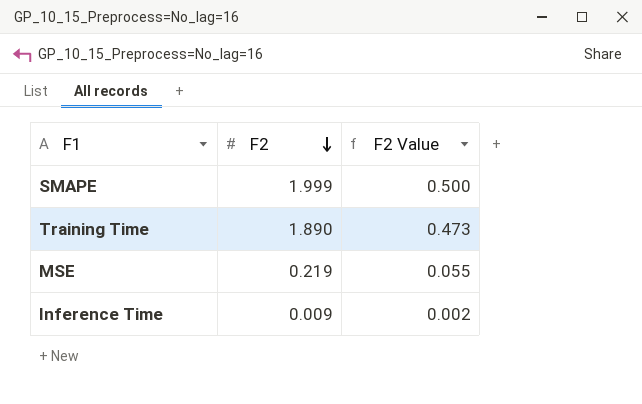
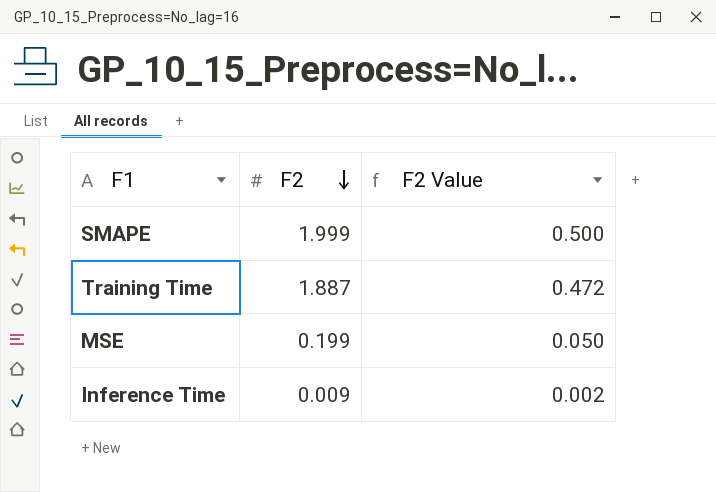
Training Time | F2: 1.890 -> 1.887
Training Time | F2 Value: 0.473 -> 0.472
MSE | F2: 0.219 -> 0.199
MSE | F2 Value: 0.055 -> 0.050

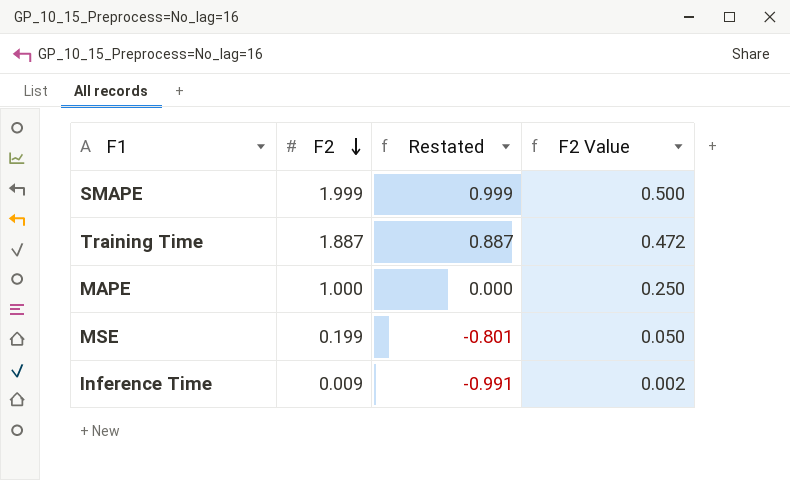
column Restated | formula: none -> [F2] - 1
row MAPE: none -> 1.000 | 0.000 | 0.250

